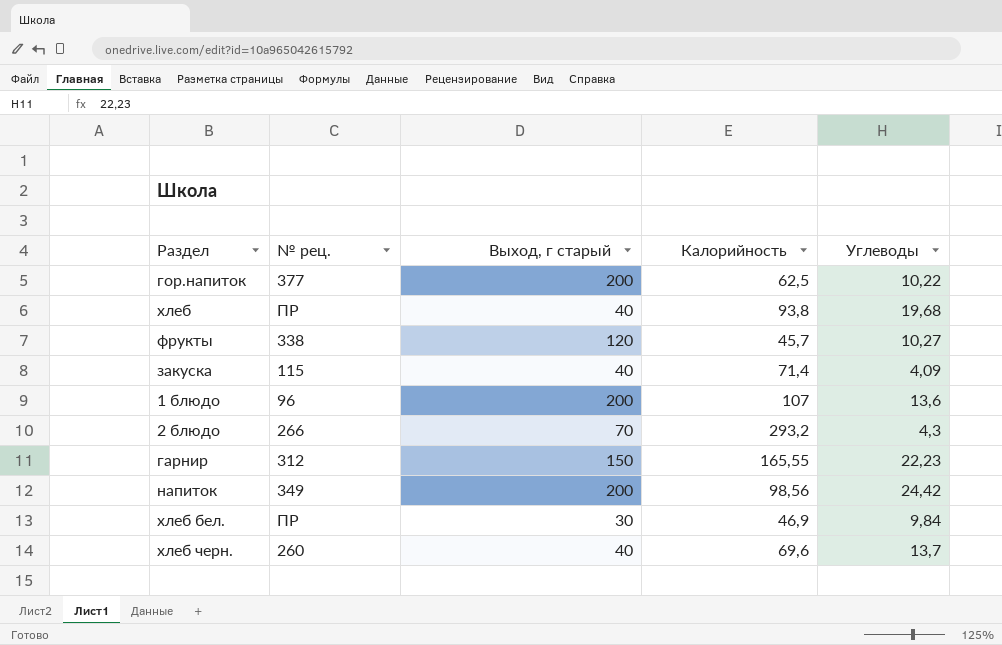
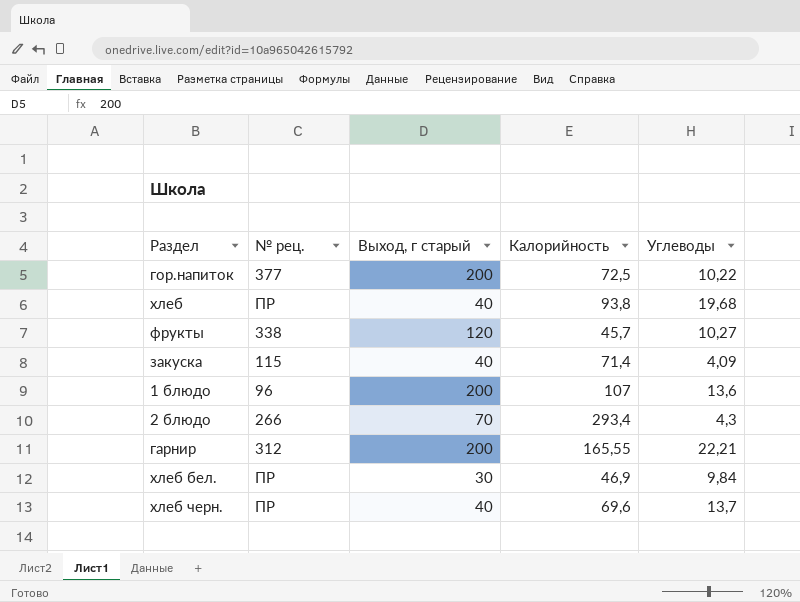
row напиток: 349 | 200 | 98,56 | 24,42 -> none
гор.напиток | Калорийность: 62,5 -> 72,5
2 блюдо | Калорийность: 293,2 -> 293,4
гарнир | Выход, г старый: 150 -> 200
гарнир | Углеводы: 22,23 -> 22,21
хлеб черн. | № рец.: 260 -> ПР

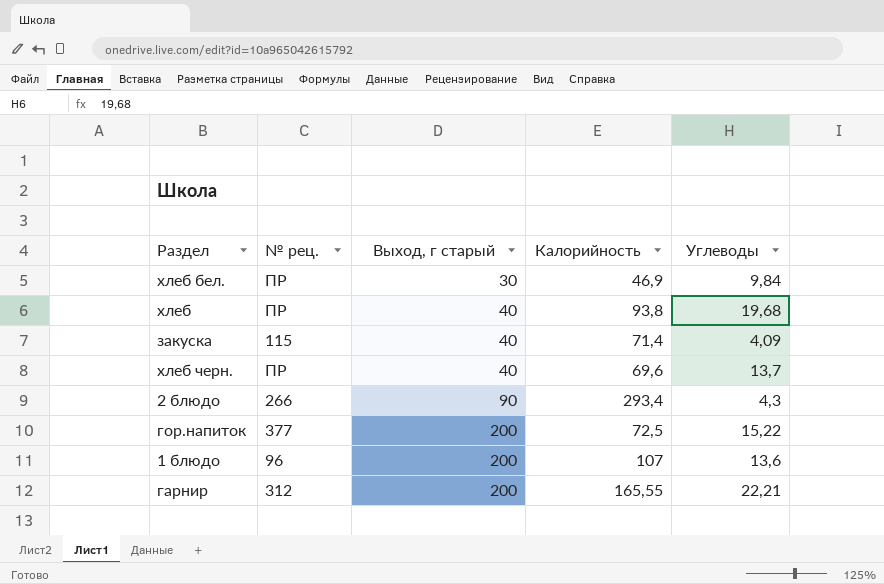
row order: none -> Выход, г старый ascending
row фрукты: 338 | 120 | 45,7 | 10,27 -> none
2 блюдо | Выход, г старый: 70 -> 90
гор.напиток | Углеводы: 10,22 -> 15,22

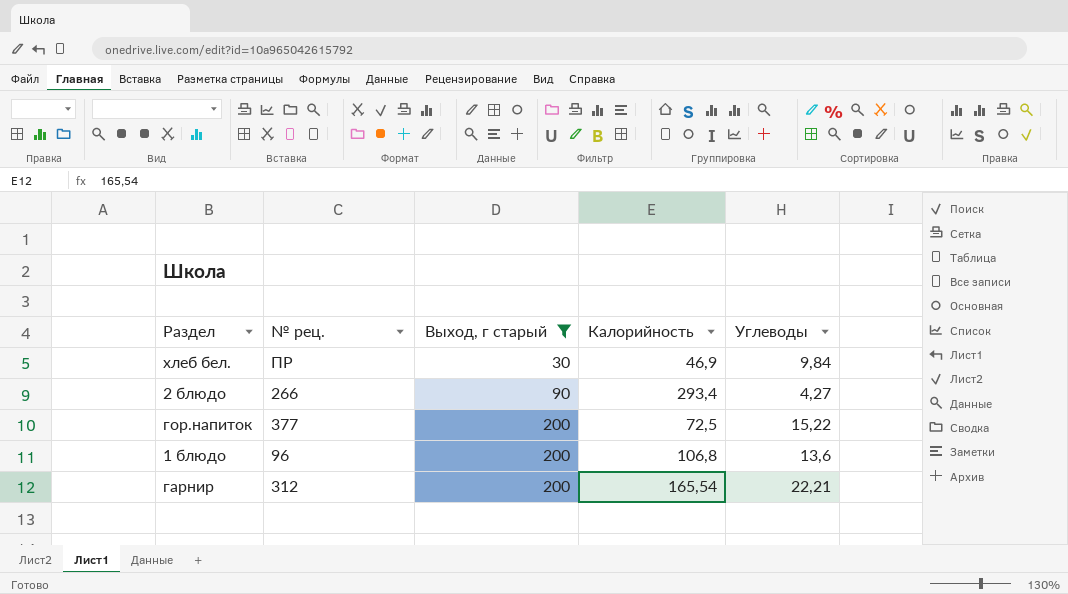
filter: none -> Выход, г старый != 40
2 блюдо | Углеводы: 4,3 -> 4,27
1 блюдо | Калорийность: 107 -> 106,8
гарнир | Калорийность: 165,55 -> 165,54

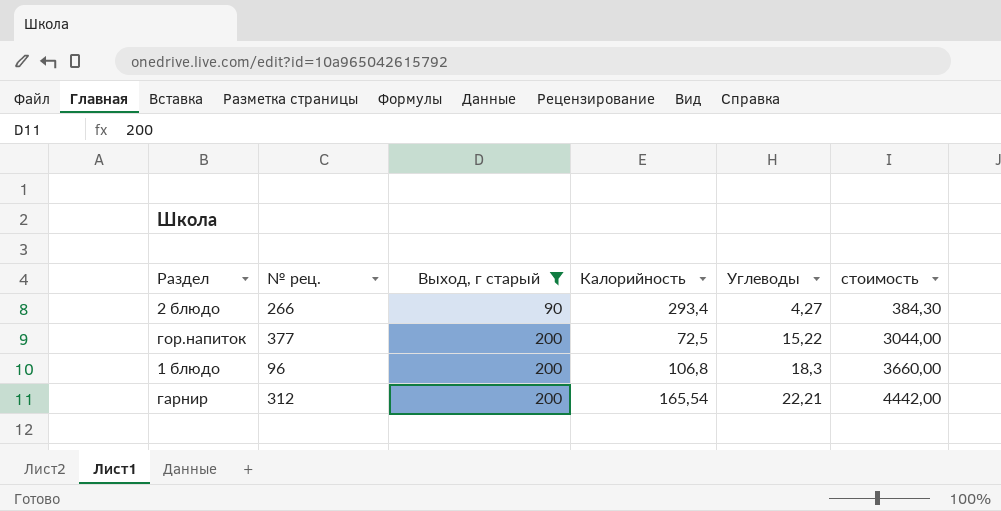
column стоимость | formula: none -> [Выход, г старый] * [Углеводы]
row хлеб бел.: ПР | 30 | 46,9 | 9,84 -> none
1 блюдо | Углеводы: 13,6 -> 18,3

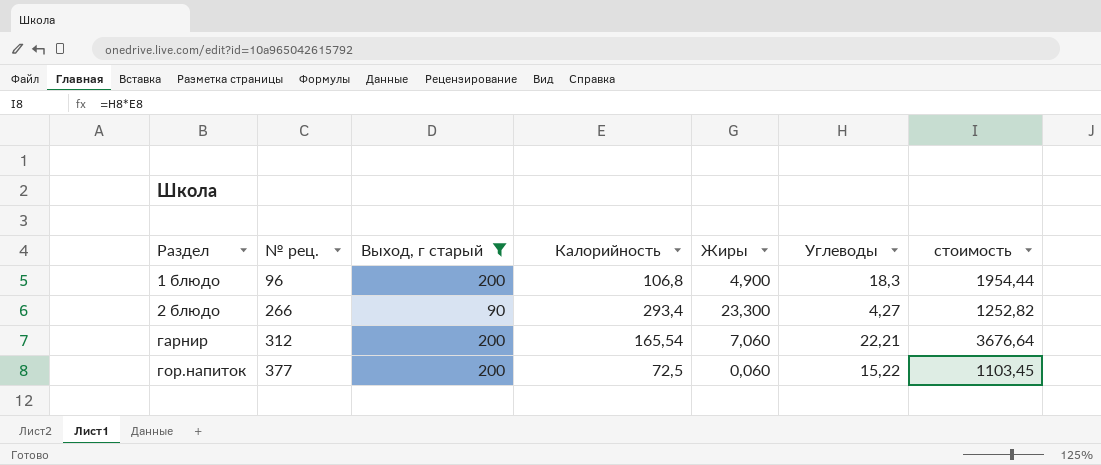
row order: Выход, г старый ascending -> Раздел ascending
column Жиры | position: none -> 5
column стоимость | formula: [Выход, г старый] * [Углеводы] -> [Калорийность] * [Углеводы]

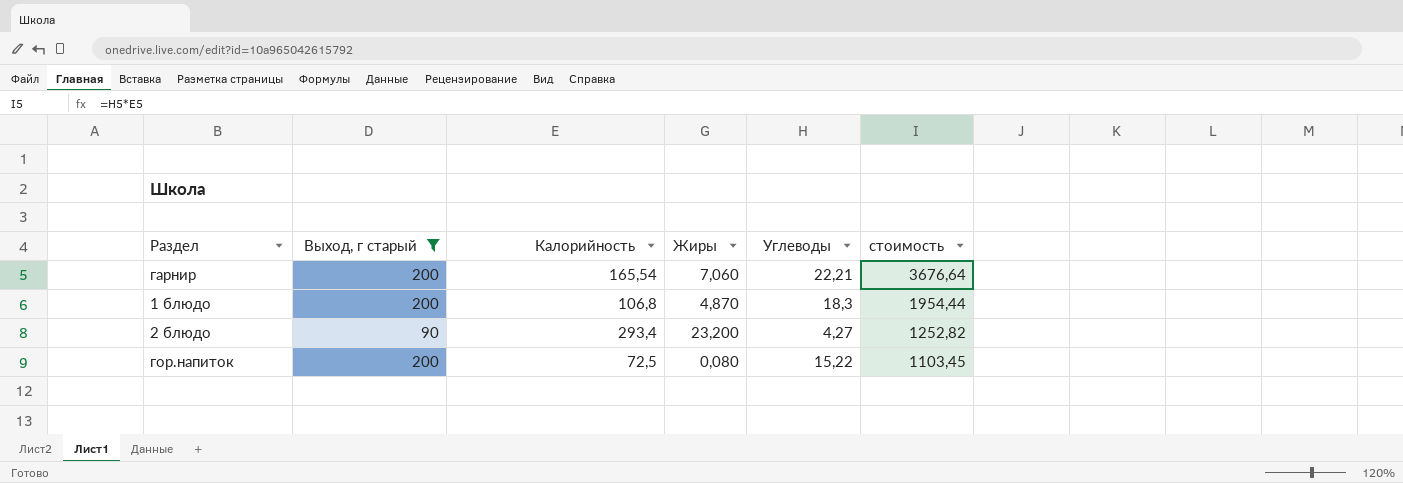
row order: Раздел ascending -> стоимость descending
column № рец. | position: 2 -> none
1 блюдо | Жиры: 4,900 -> 4,870
2 блюдо | Жиры: 23,300 -> 23,200
гор.напиток | Жиры: 0,060 -> 0,080

